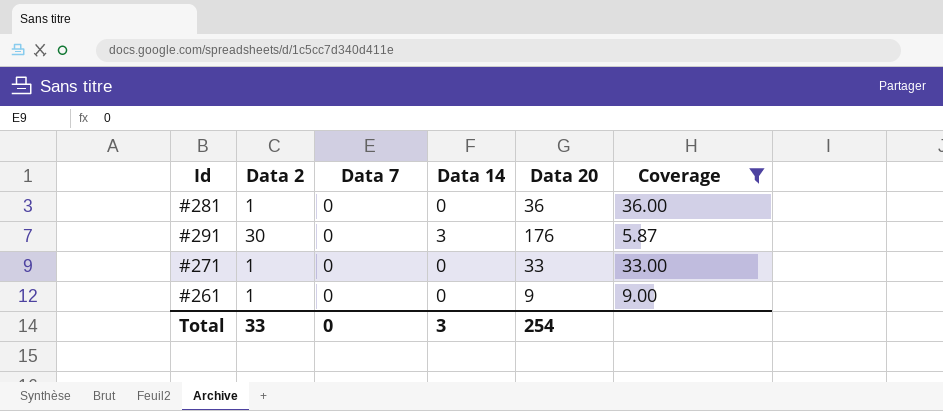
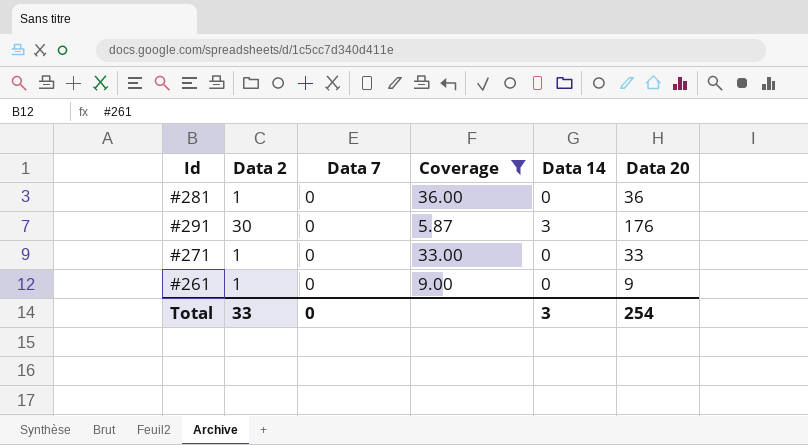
column Coverage | position: 6 -> 4

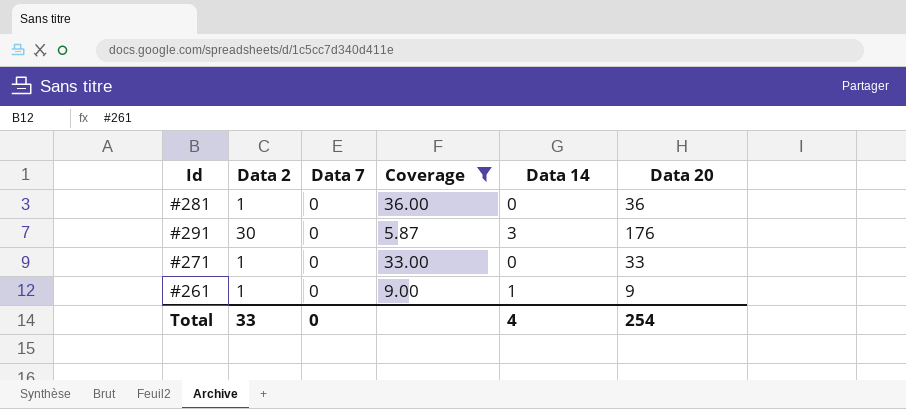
#261 | Data 14: 0 -> 1
Total | Data 14: 3 -> 4

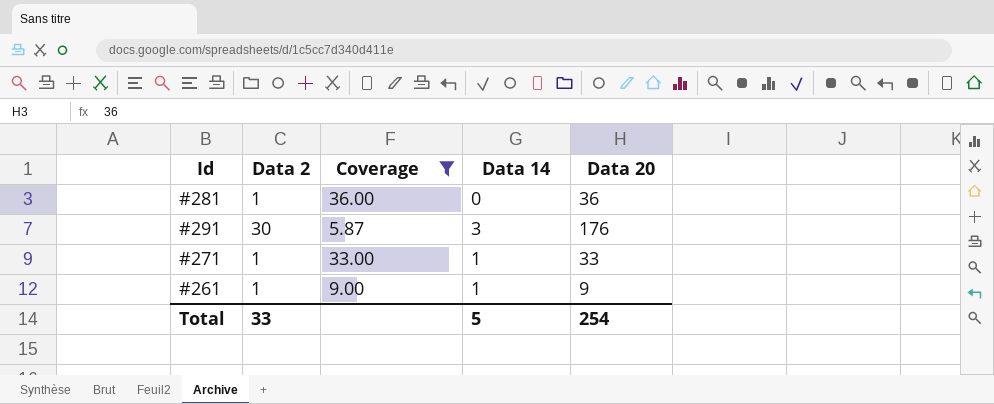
column Data 7 | position: 3 -> none
#271 | Data 14: 0 -> 1
Total | Data 14: 4 -> 5

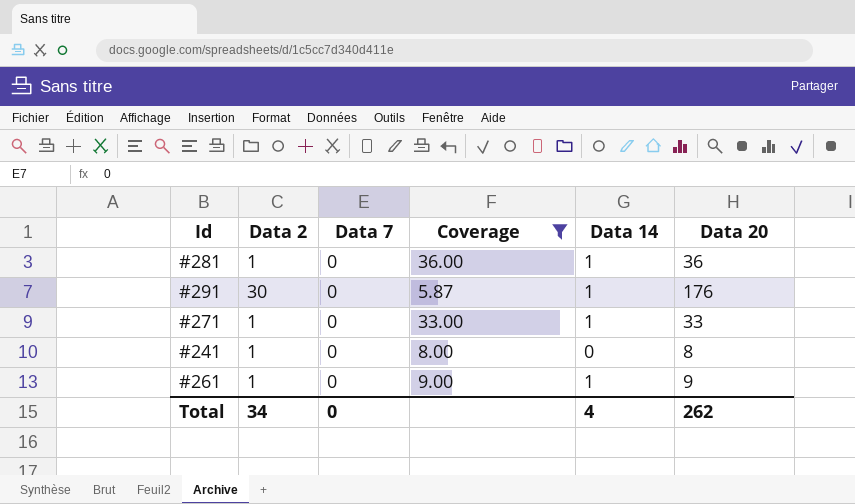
column Data 7 | position: none -> 3
#281 | Data 14: 0 -> 1
#291 | Data 14: 3 -> 1
row #241: none -> 1 | 0 | 8.00 | 0 | 8
Total | Data 2: 33 -> 34
Total | Data 14: 5 -> 4
Total | Data 20: 254 -> 262

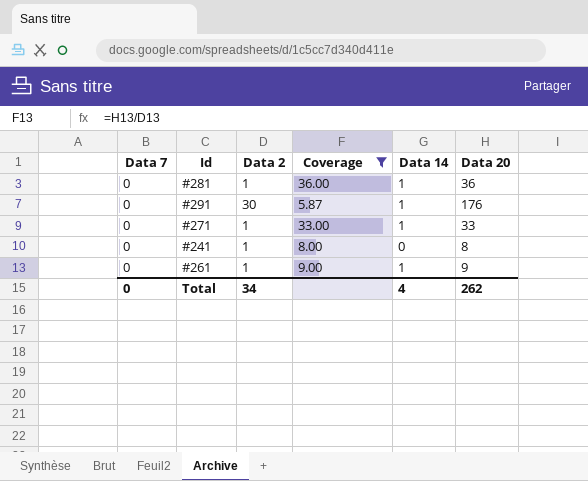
column Data 7 | position: 3 -> 1

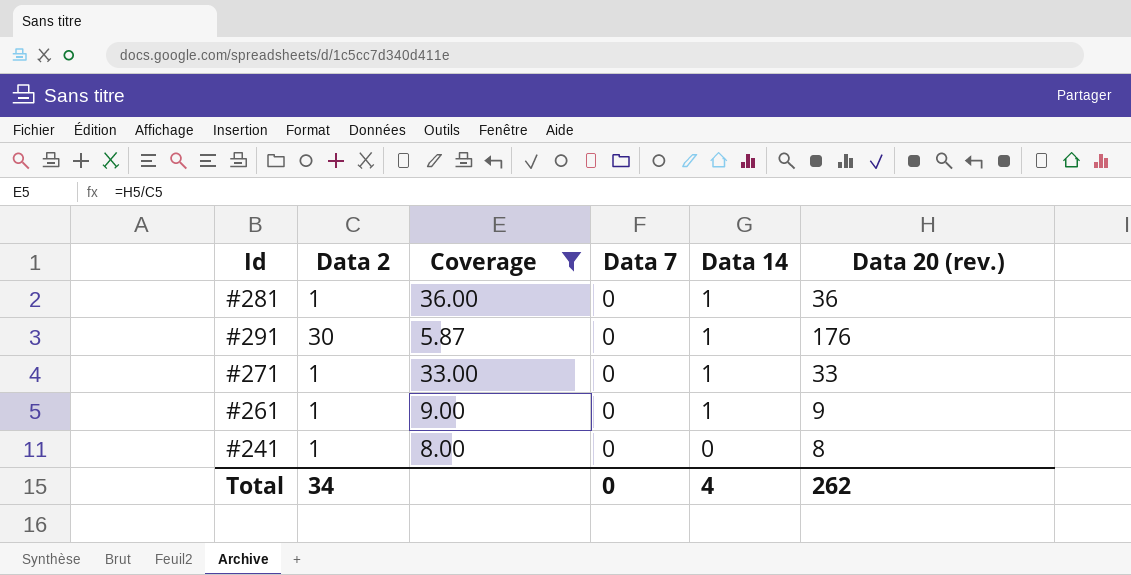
row order: none -> Data 14 descending
column Data 7 | position: 1 -> 4
column name: Data 20 -> Data 20 (rev.)

